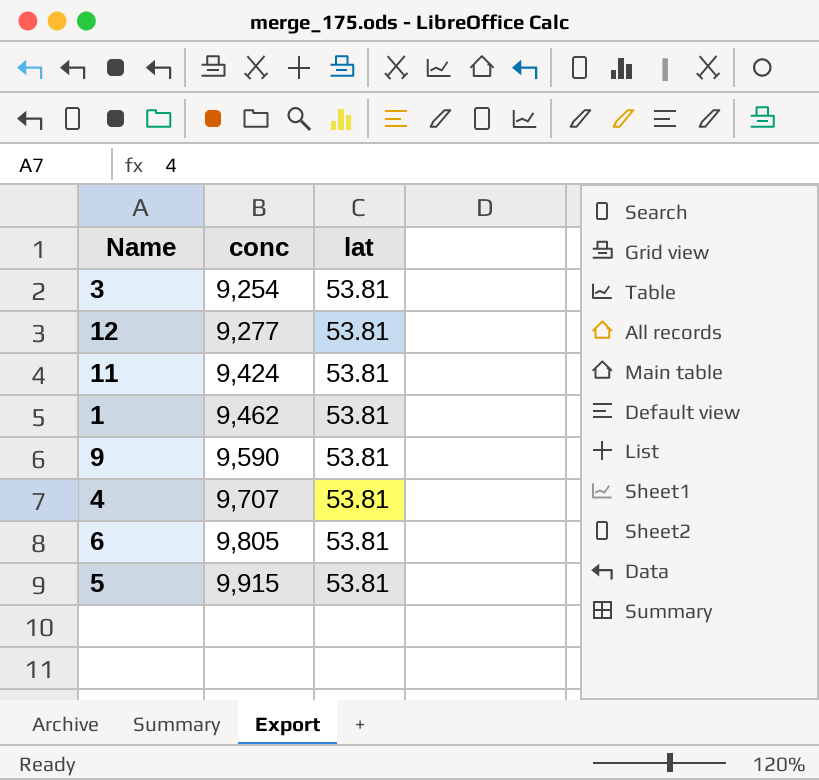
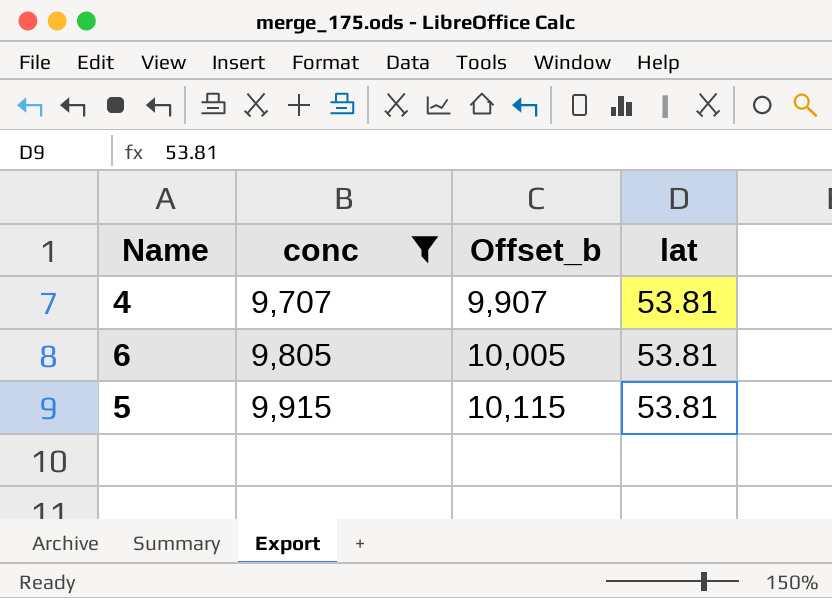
filter: none -> conc >= 9,707
column Offset_b | formula: none -> [conc] + 200

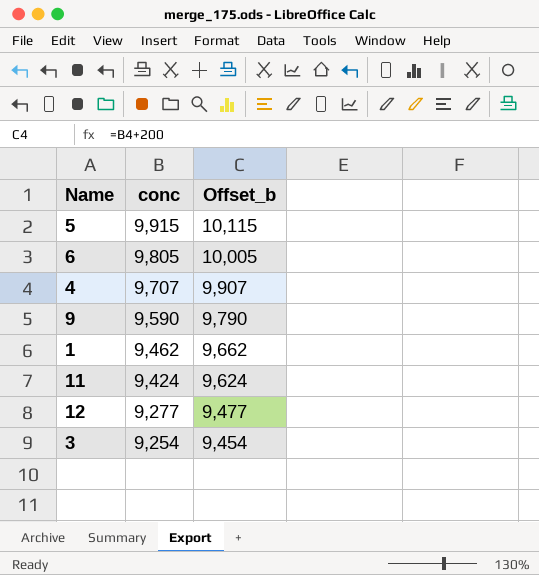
filter: conc >= 9,707 -> none
row order: conc ascending -> conc descending
column lat | position: 4 -> none

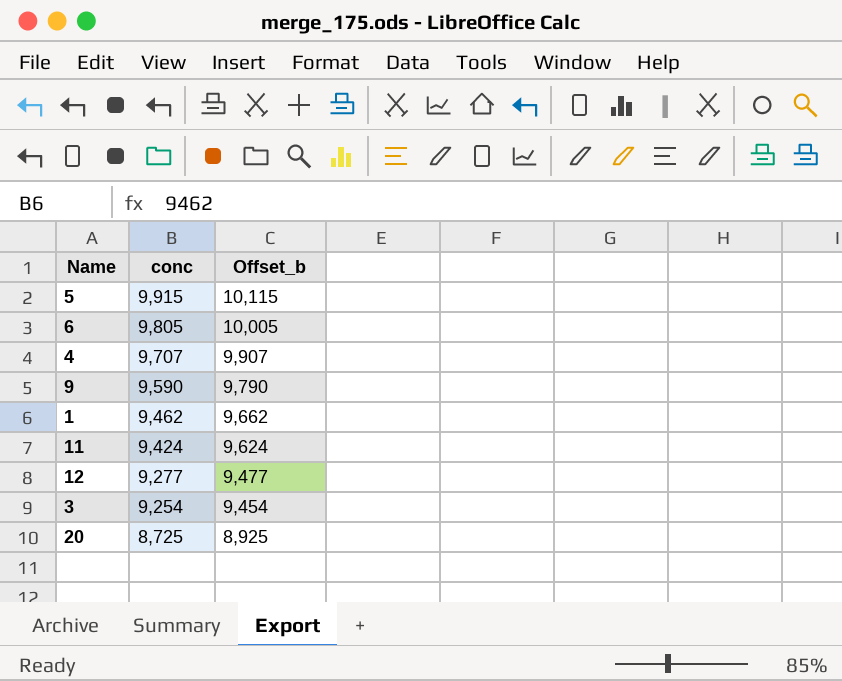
row 20: none -> 8,725 | 8,925

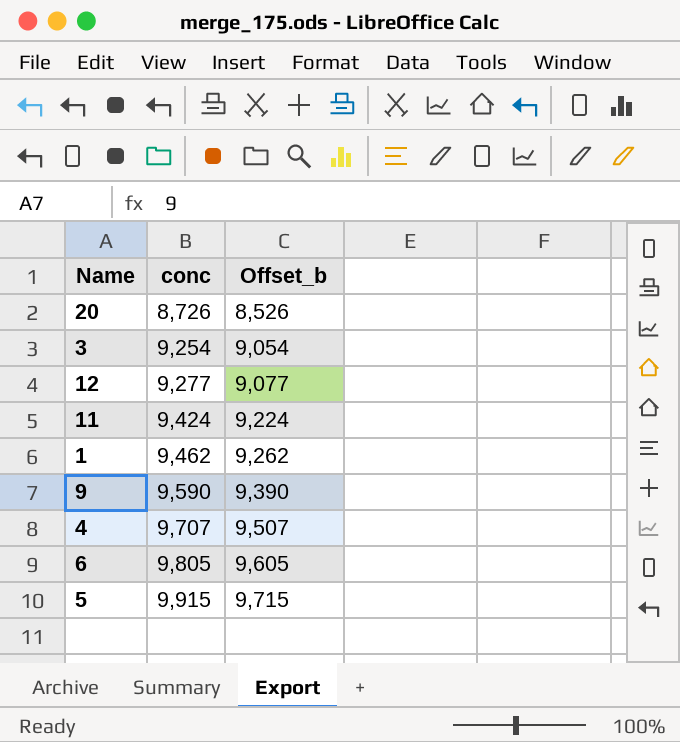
row order: conc descending -> conc ascending
column Offset_b | formula: [conc] + 200 -> [conc] - 200
20 | conc: 8,725 -> 8,726

